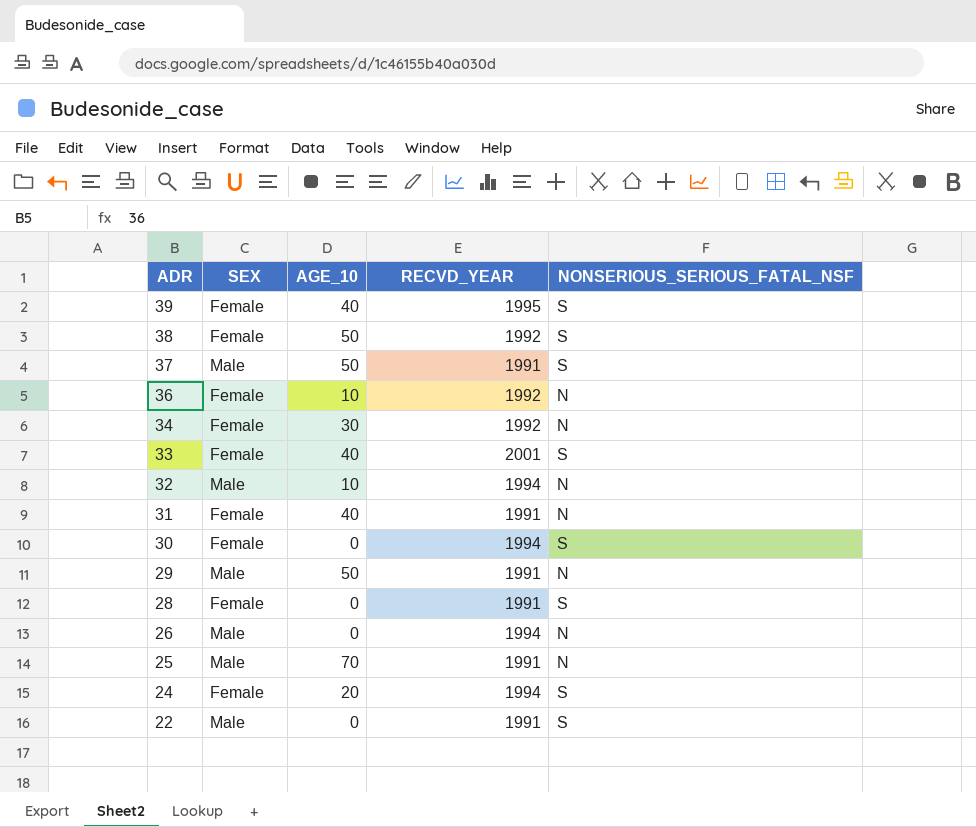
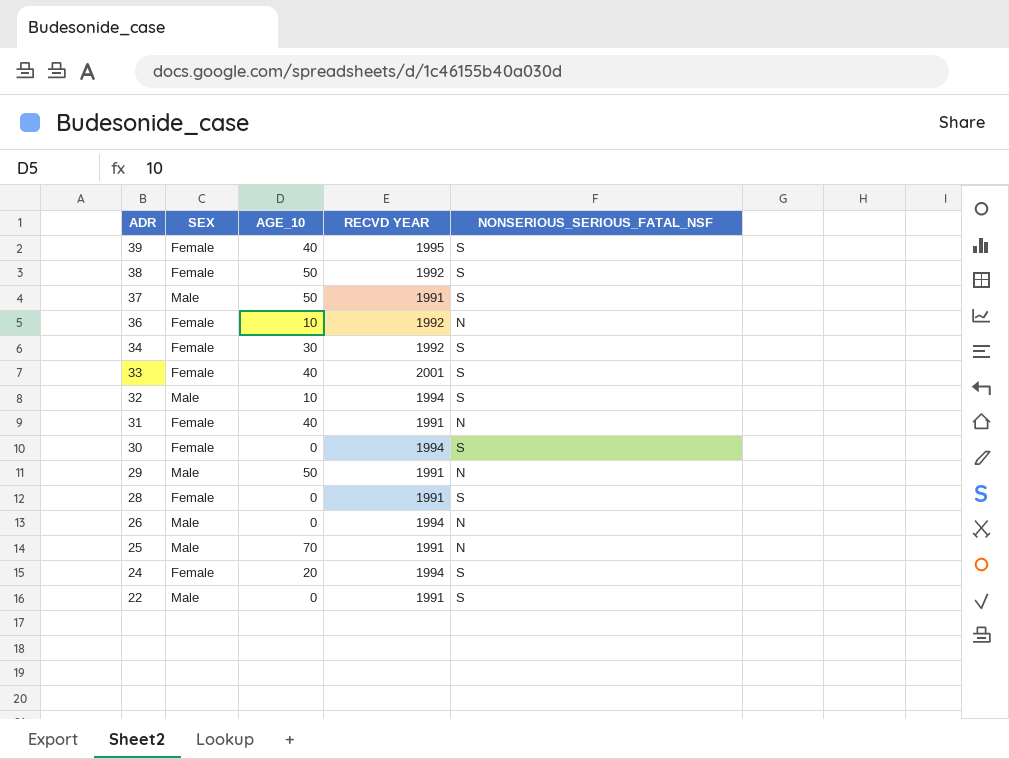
column name: RECVD_YEAR -> RECVD YEAR
34 | NONSERIOUS_SERIOUS_FATAL_NSF: N -> S
32 | NONSERIOUS_SERIOUS_FATAL_NSF: N -> S

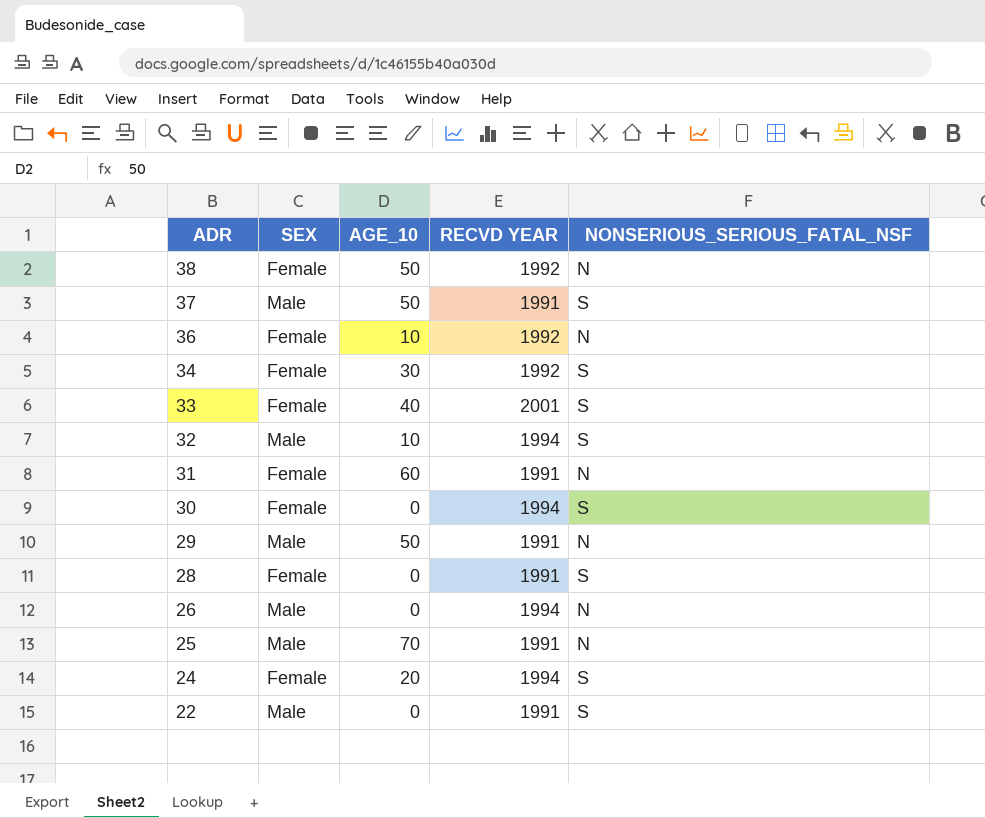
row 39: Female | 40 | 1995 | S -> none
38 | NONSERIOUS_SERIOUS_FATAL_NSF: S -> N
31 | AGE_10: 40 -> 60

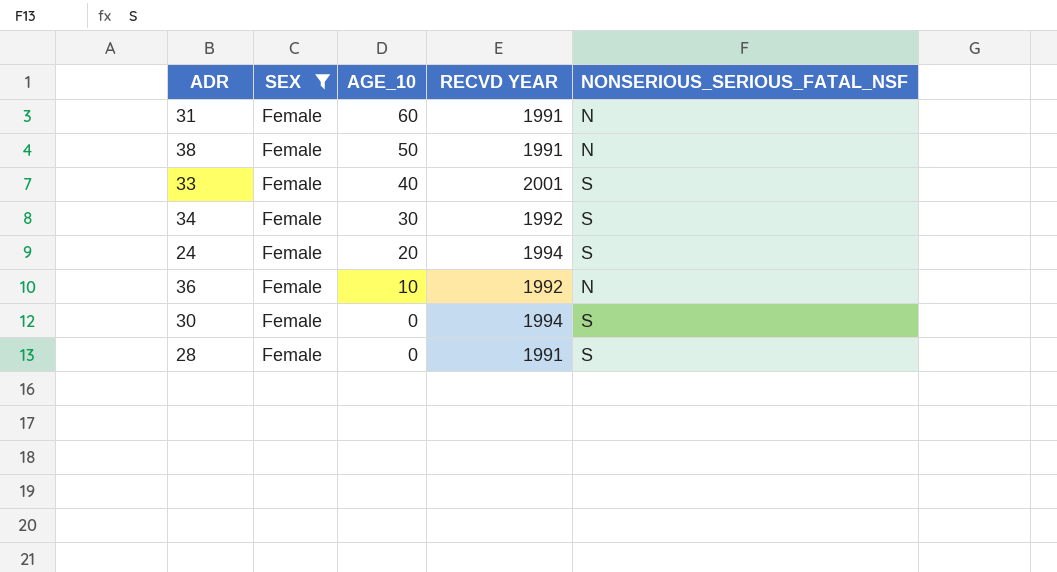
filter: none -> SEX = Female
row order: ADR descending -> AGE_10 descending
38 | RECVD YEAR: 1992 -> 1991

